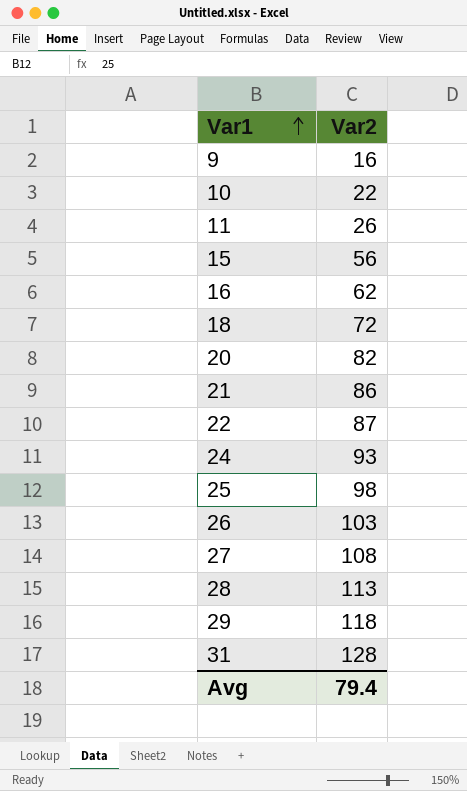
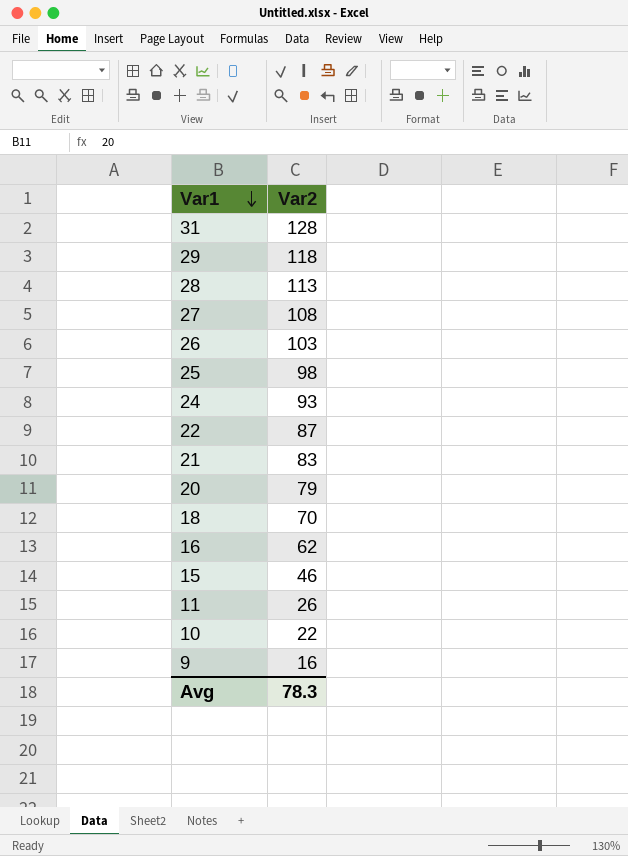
row order: Var1 ascending -> Var1 descending
21 | Var2: 86 -> 83
20 | Var2: 82 -> 79
18 | Var2: 72 -> 70
15 | Var2: 56 -> 46
Avg | Var2: 79.4 -> 78.3

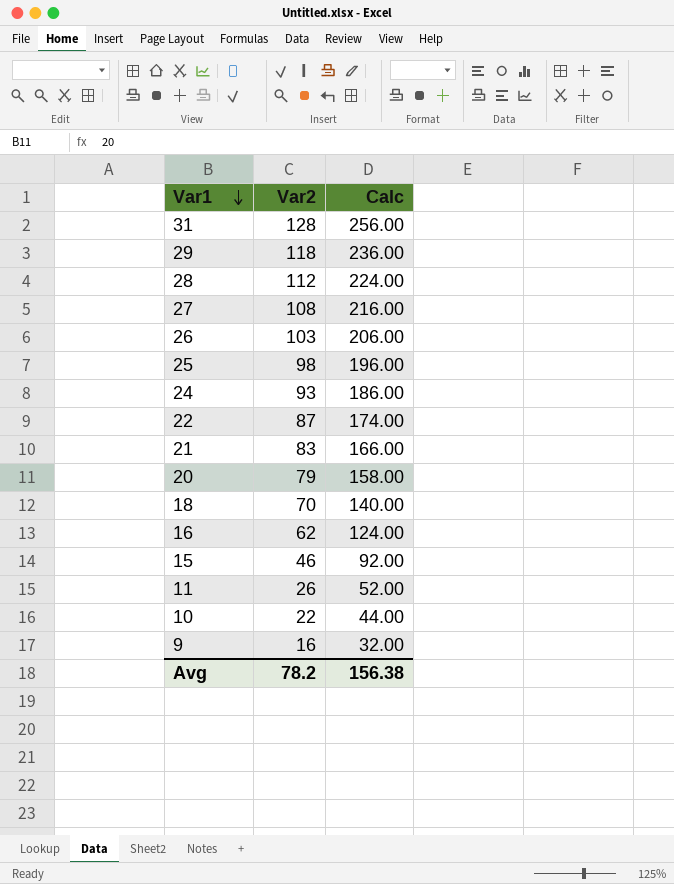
column Calc | formula: none -> [Var2] * 2
28 | Var2: 113 -> 112
Avg | Var2: 78.3 -> 78.2

